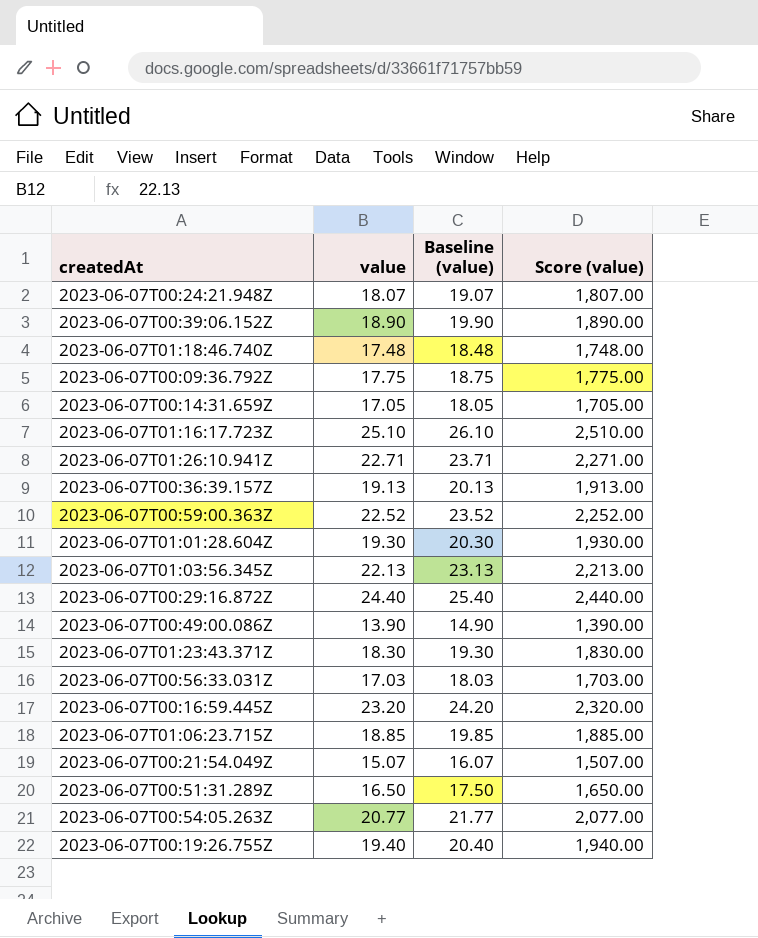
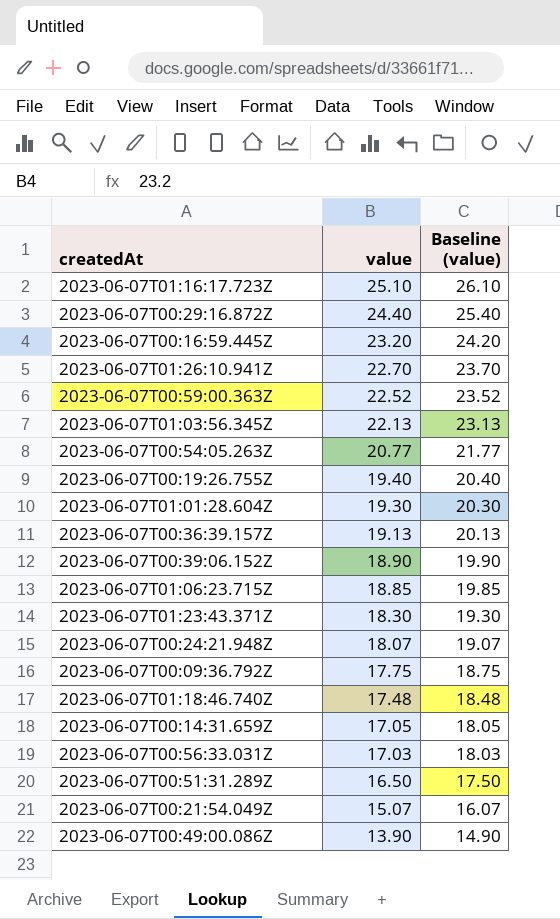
row order: none -> value descending
column Score (value) | formula: [value] * 100 -> none
2023-06-07T01:26:10.941Z | value: 22.71 -> 22.70
2023-06-07T01:26:10.941Z | Baseline (value): 23.71 -> 23.70

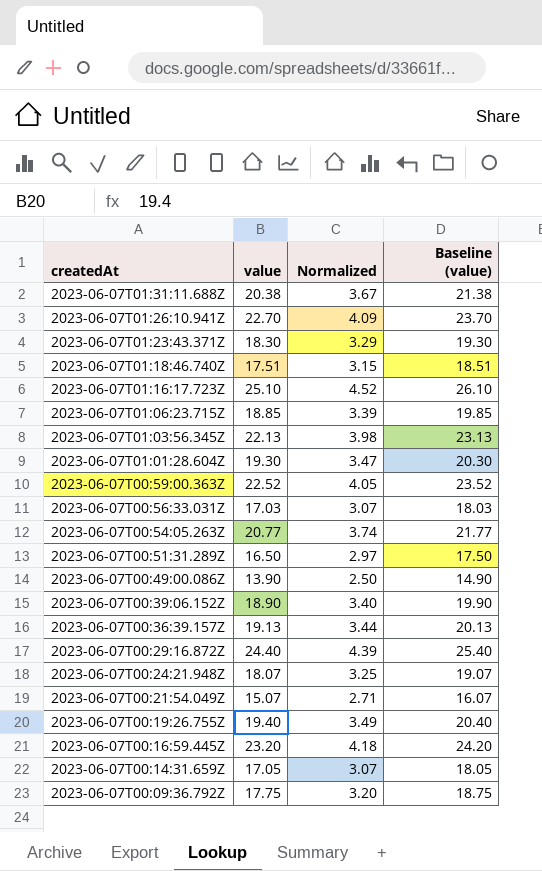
row order: value descending -> createdAt descending
column Normalized | formula: none -> [value] * 0.18
row 2023-06-07T01:31:11.688Z: none -> 20.38 | 3.67 | 21.38
2023-06-07T01:18:46.740Z | value: 17.48 -> 17.51
2023-06-07T01:18:46.740Z | Baseline (value): 18.48 -> 18.51

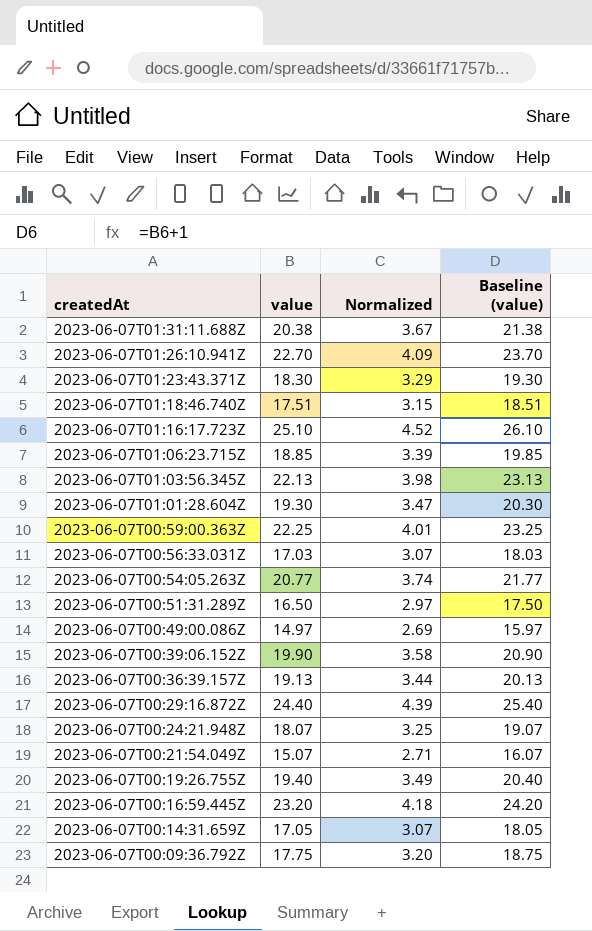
2023-06-07T00:59:00.363Z | value: 22.52 -> 22.25
2023-06-07T00:59:00.363Z | Normalized: 4.05 -> 4.01
2023-06-07T00:59:00.363Z | Baseline (value): 23.52 -> 23.25
2023-06-07T00:49:00.086Z | value: 13.90 -> 14.97
2023-06-07T00:49:00.086Z | Normalized: 2.50 -> 2.69
2023-06-07T00:49:00.086Z | Baseline (value): 14.90 -> 15.97
2023-06-07T00:39:06.152Z | value: 18.90 -> 19.90
2023-06-07T00:39:06.152Z | Normalized: 3.40 -> 3.58
2023-06-07T00:39:06.152Z | Baseline (value): 19.90 -> 20.90

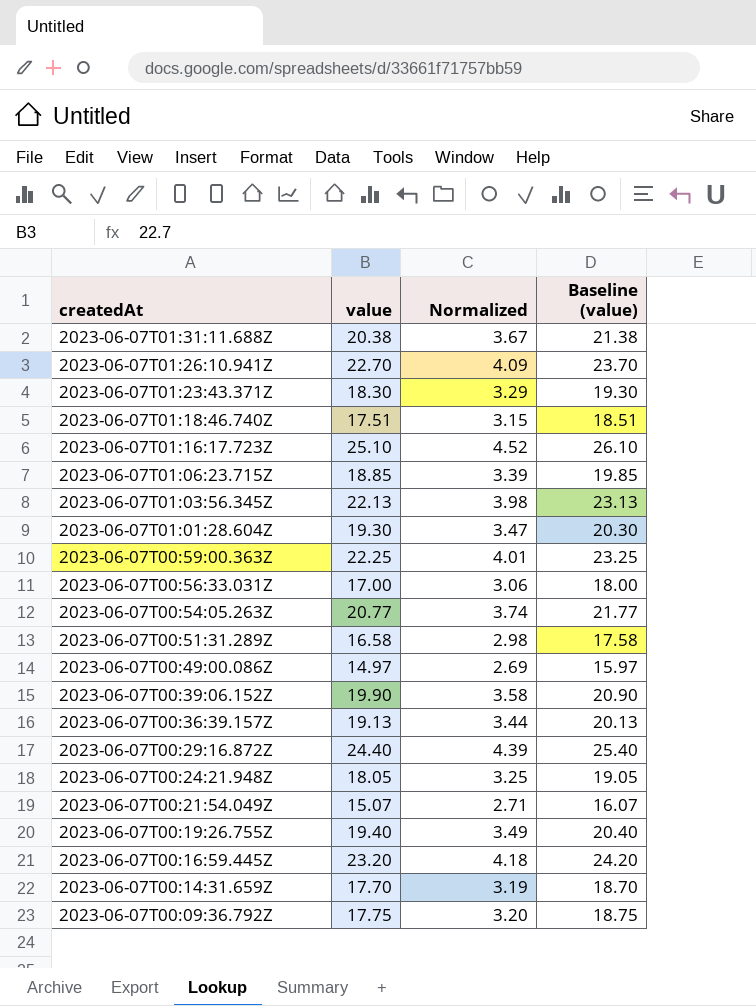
2023-06-07T00:56:33.031Z | value: 17.03 -> 17.00
2023-06-07T00:56:33.031Z | Normalized: 3.07 -> 3.06
2023-06-07T00:56:33.031Z | Baseline (value): 18.03 -> 18.00
2023-06-07T00:51:31.289Z | value: 16.50 -> 16.58
2023-06-07T00:51:31.289Z | Normalized: 2.97 -> 2.98
2023-06-07T00:51:31.289Z | Baseline (value): 17.50 -> 17.58
2023-06-07T00:24:21.948Z | value: 18.07 -> 18.05
2023-06-07T00:24:21.948Z | Baseline (value): 19.07 -> 19.05
2023-06-07T00:14:31.659Z | value: 17.05 -> 17.70
2023-06-07T00:14:31.659Z | Normalized: 3.07 -> 3.19
2023-06-07T00:14:31.659Z | Baseline (value): 18.05 -> 18.70

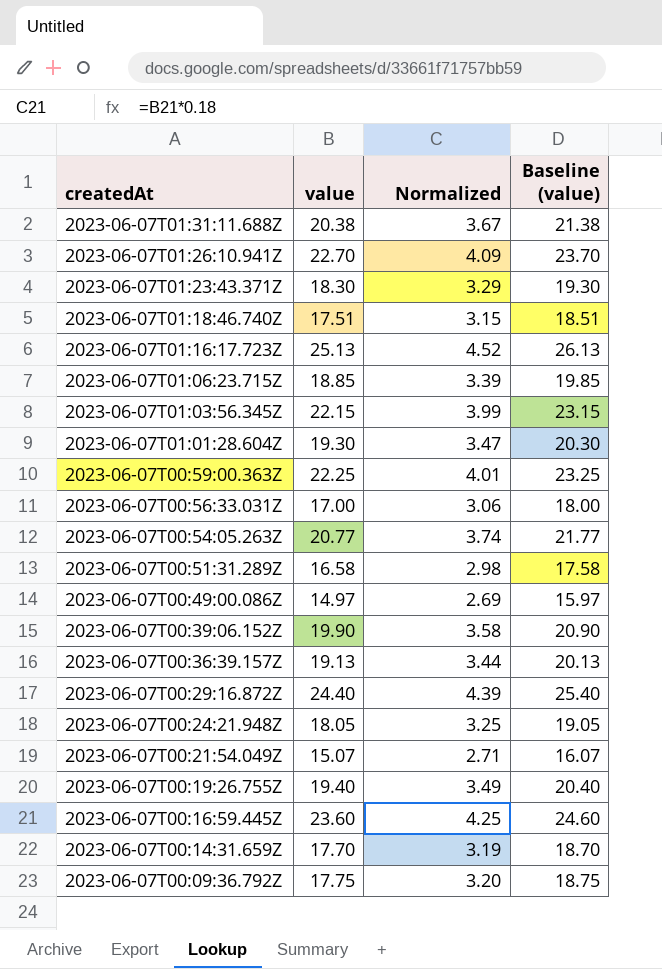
2023-06-07T01:16:17.723Z | value: 25.10 -> 25.13
2023-06-07T01:16:17.723Z | Baseline (value): 26.10 -> 26.13
2023-06-07T01:03:56.345Z | value: 22.13 -> 22.15
2023-06-07T01:03:56.345Z | Normalized: 3.98 -> 3.99
2023-06-07T01:03:56.345Z | Baseline (value): 23.13 -> 23.15
2023-06-07T00:16:59.445Z | value: 23.20 -> 23.60
2023-06-07T00:16:59.445Z | Normalized: 4.18 -> 4.25
2023-06-07T00:16:59.445Z | Baseline (value): 24.20 -> 24.60

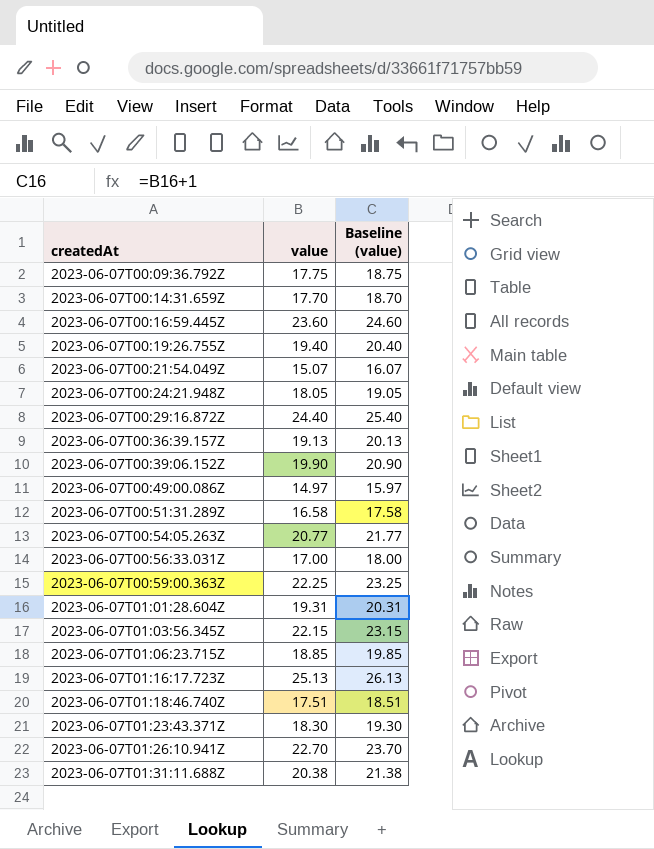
row order: createdAt descending -> createdAt ascending
column Normalized | formula: [value] * 0.18 -> none
2023-06-07T01:01:28.604Z | value: 19.30 -> 19.31
2023-06-07T01:01:28.604Z | Baseline (value): 20.30 -> 20.31

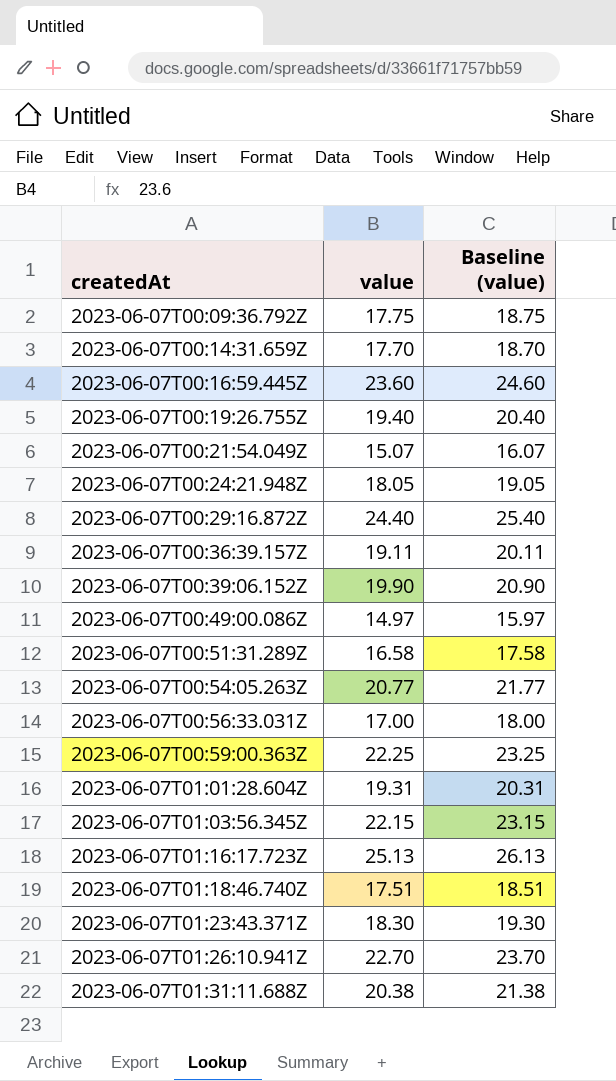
row 2023-06-07T01:06:23.715Z: 18.85 | 19.85 -> none
2023-06-07T00:36:39.157Z | value: 19.13 -> 19.11
2023-06-07T00:36:39.157Z | Baseline (value): 20.13 -> 20.11

